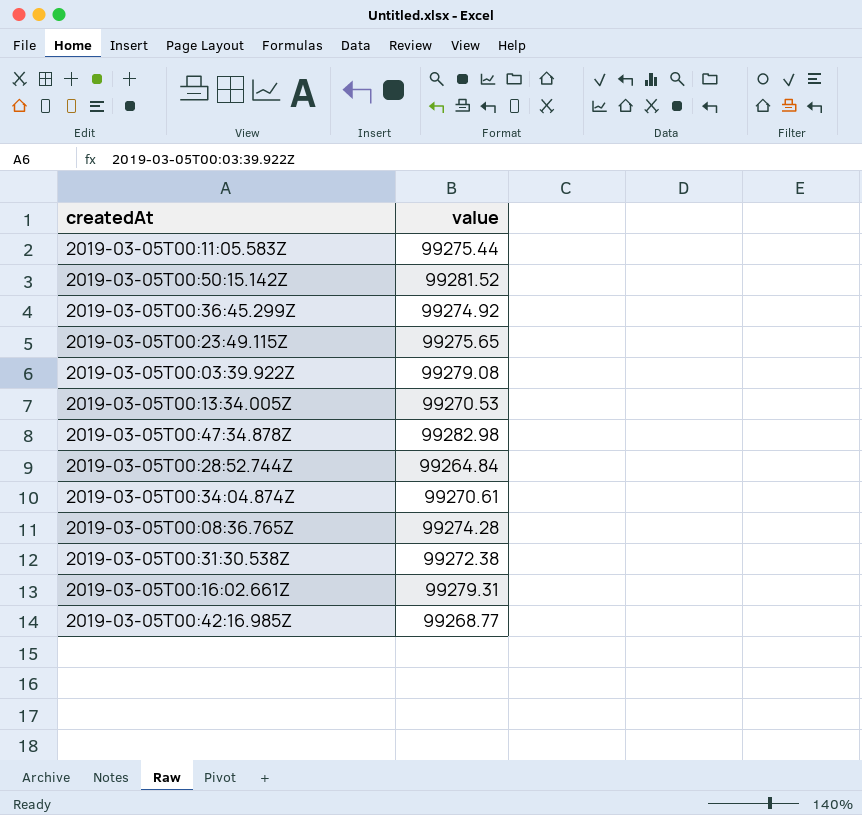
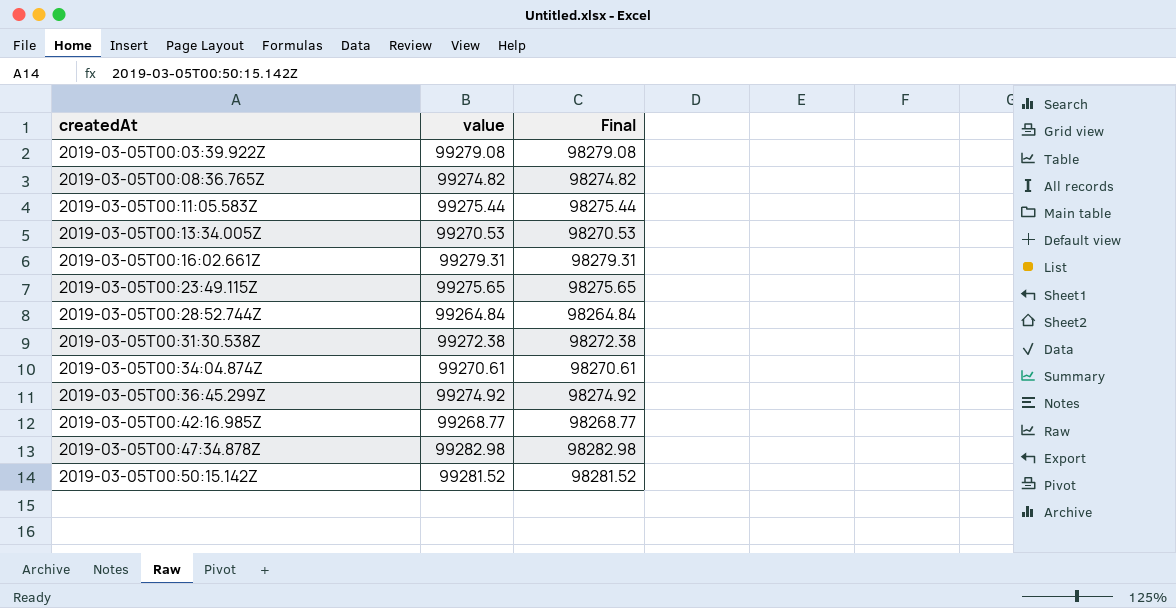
row order: none -> createdAt ascending
column Final | formula: none -> [value] - 1000
2019-03-05T00:08:36.765Z | value: 99274.28 -> 99274.82

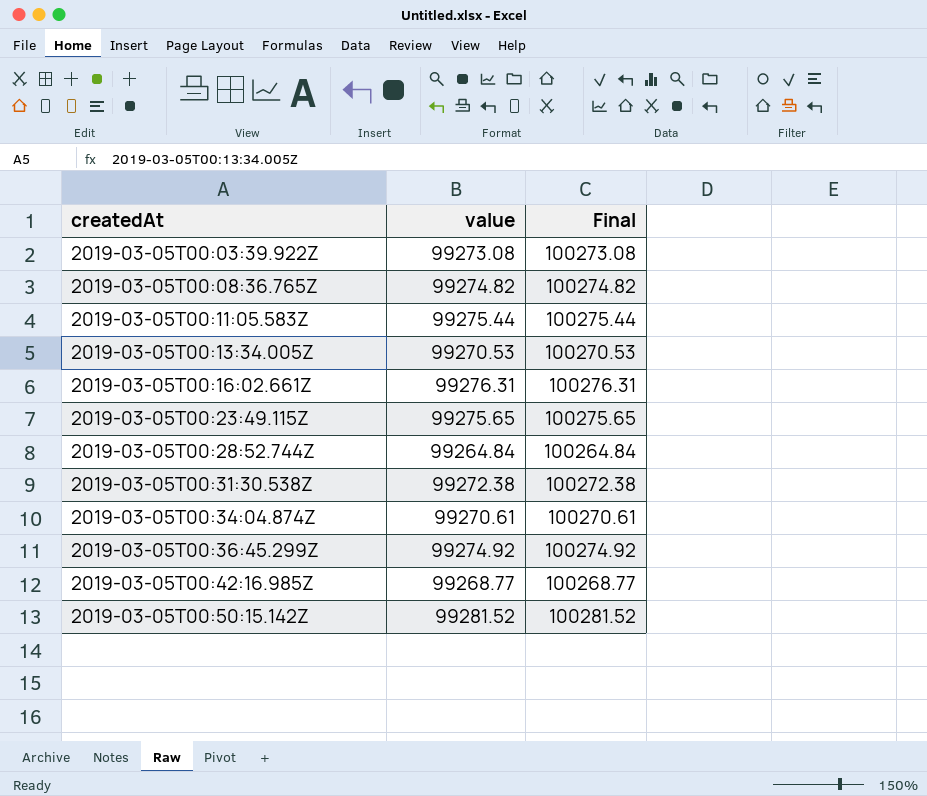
column Final | formula: [value] - 1000 -> [value] + 1000
row 2019-03-05T00:47:34.878Z: 99282.98 | 98282.98 -> none
2019-03-05T00:03:39.922Z | value: 99279.08 -> 99273.08
2019-03-05T00:16:02.661Z | value: 99279.31 -> 99276.31

